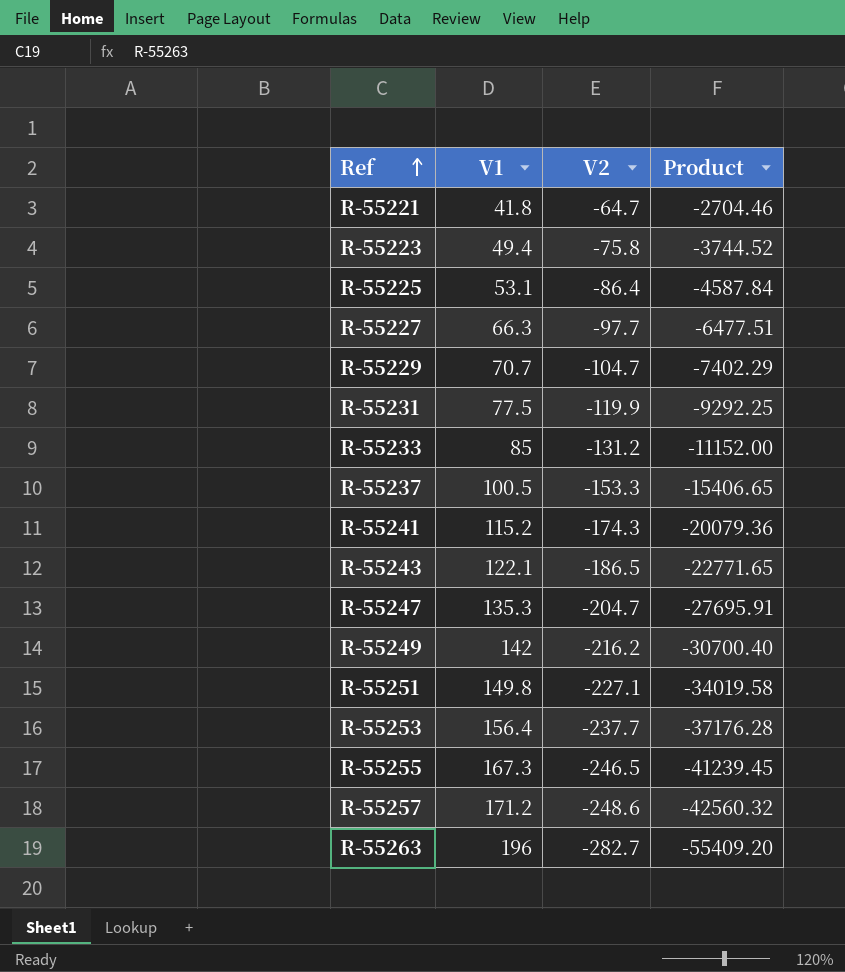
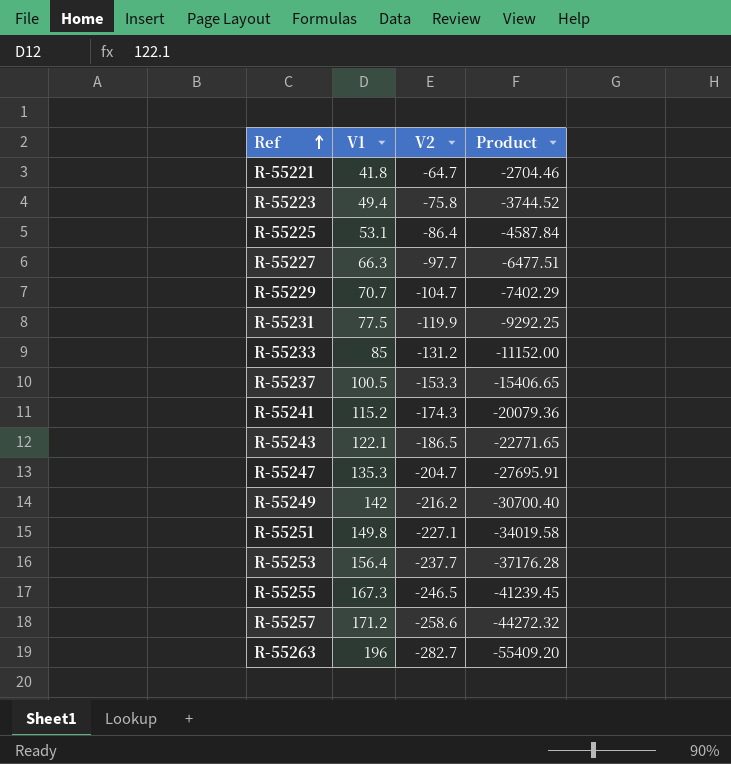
R-55257 | V2: -248.6 -> -258.6
R-55257 | Product: -42560.32 -> -44272.32

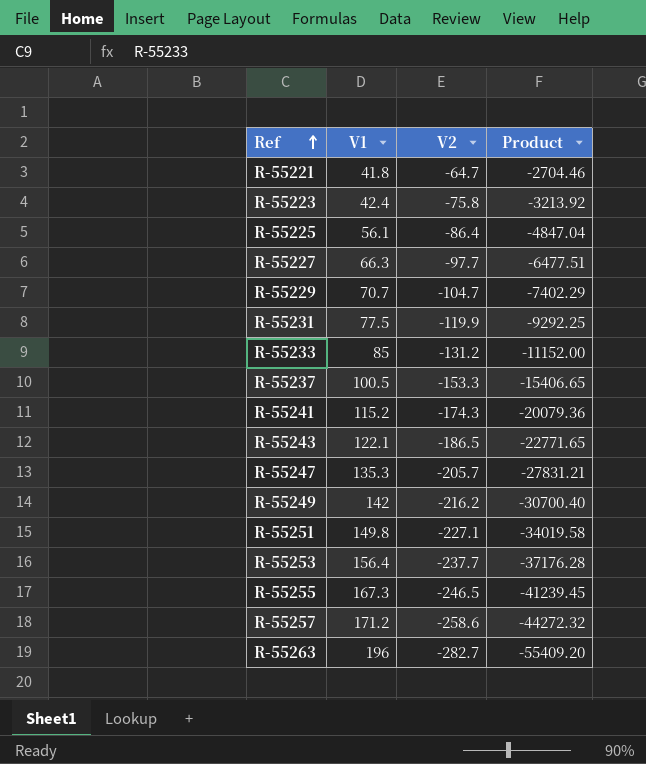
R-55223 | V1: 49.4 -> 42.4
R-55223 | Product: -3744.52 -> -3213.92
R-55225 | V1: 53.1 -> 56.1
R-55225 | Product: -4587.84 -> -4847.04
R-55247 | V2: -204.7 -> -205.7
R-55247 | Product: -27695.91 -> -27831.21

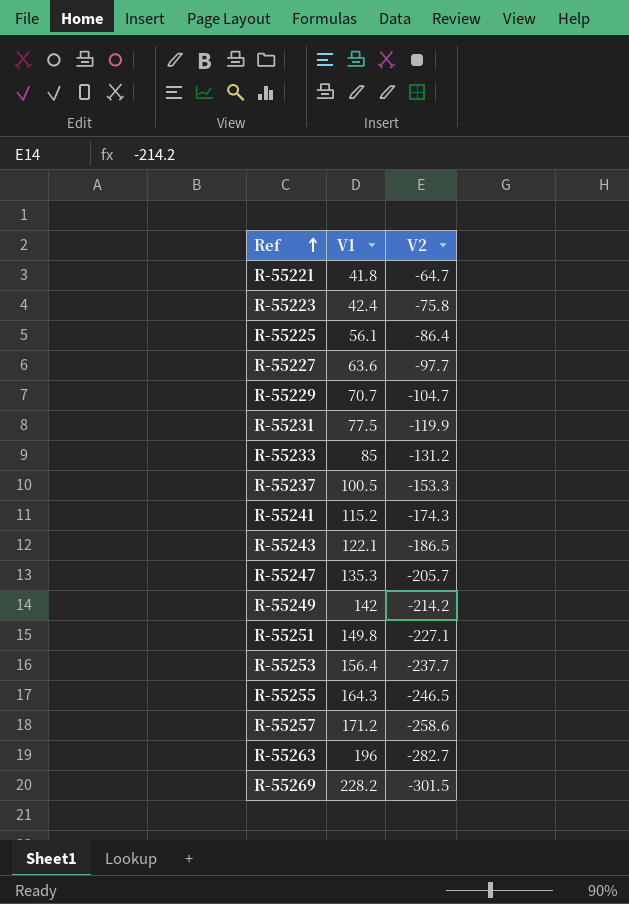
column Product | formula: [V1] * [V2] -> none
R-55227 | V1: 66.3 -> 63.6
R-55249 | V2: -216.2 -> -214.2
R-55255 | V1: 167.3 -> 164.3
row R-55269: none -> 228.2 | -301.5

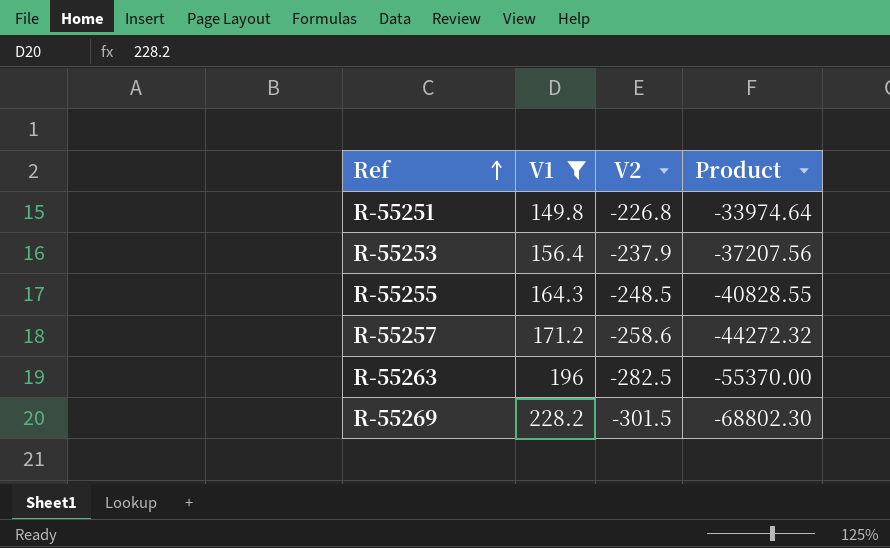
filter: none -> V1 >= 149.8
column Product | formula: none -> [V1] * [V2]
R-55251 | V2: -227.1 -> -226.8
R-55253 | V2: -237.7 -> -237.9
R-55255 | V2: -246.5 -> -248.5
R-55263 | V2: -282.7 -> -282.5

